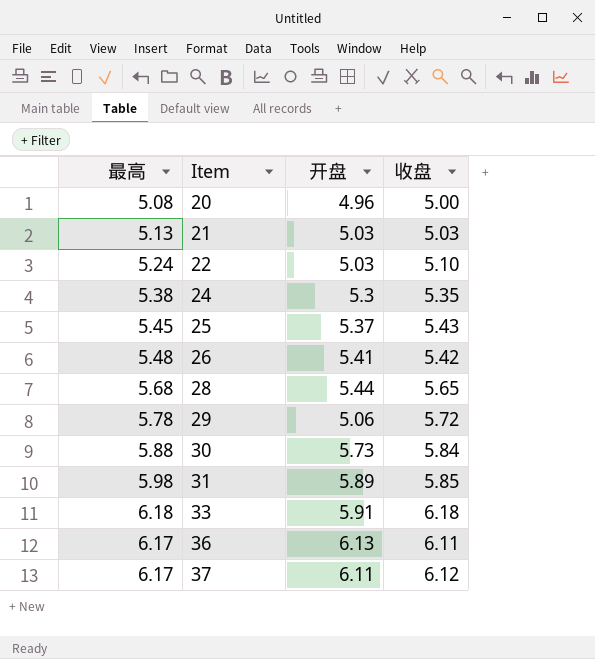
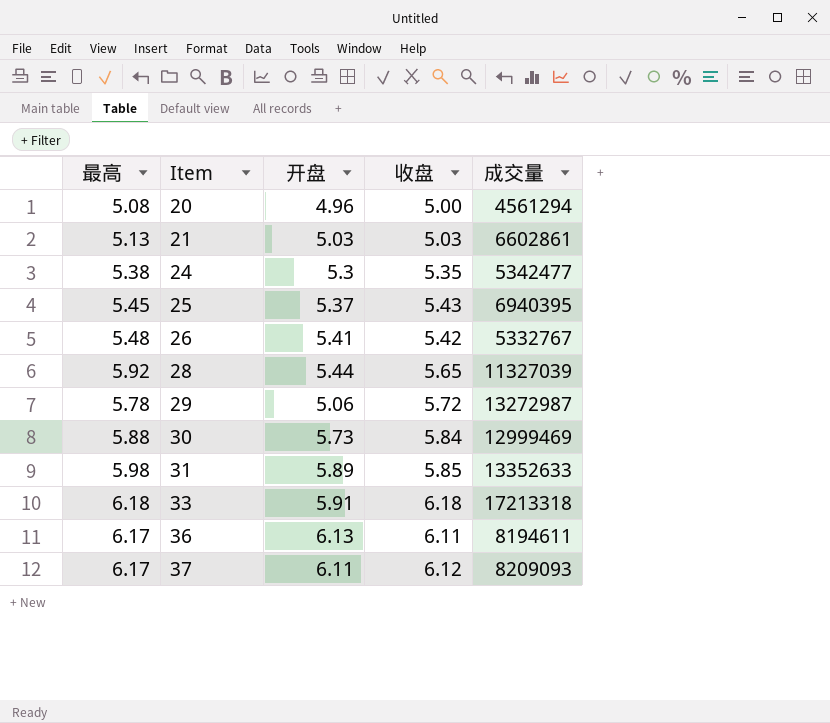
column 成交量 | position: none -> 5
row 22: 5.24 | 5.03 | 5.10 -> none
28 | 最高: 5.68 -> 5.92

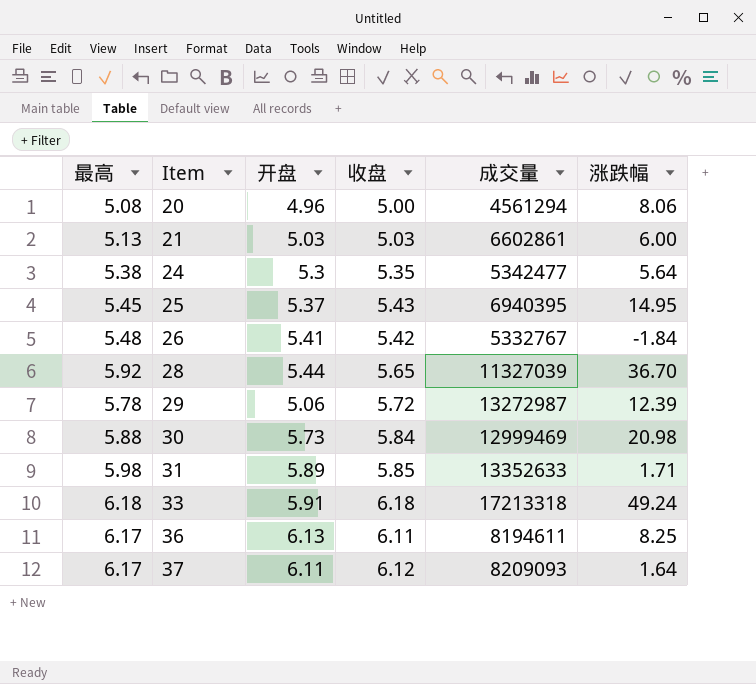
column 涨跌幅 | position: none -> 6

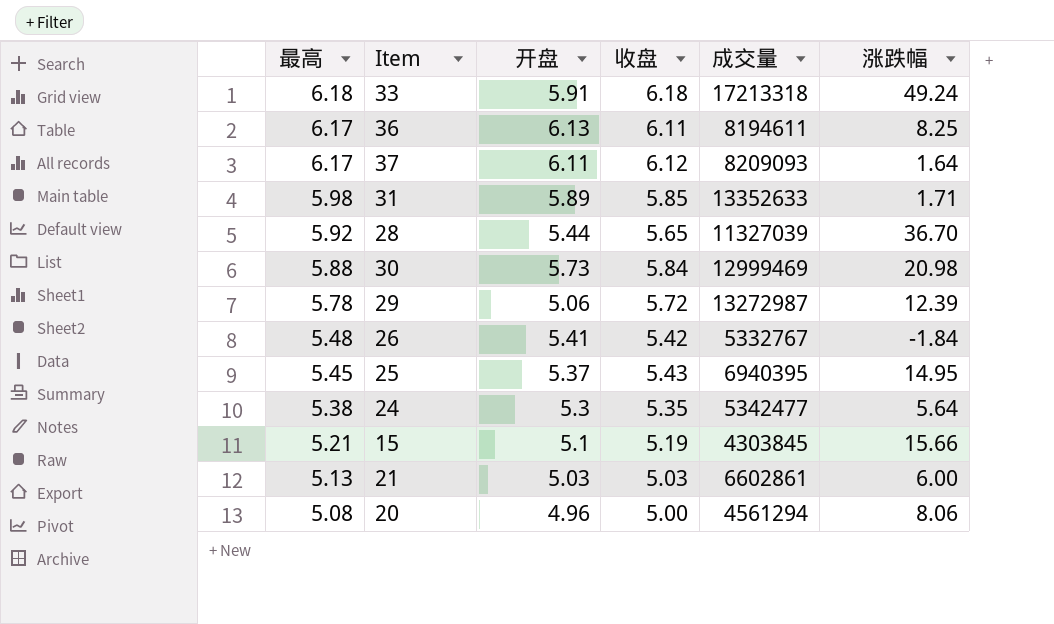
row order: Item ascending -> 最高 descending
row 15: none -> 5.21 | 5.1 | 5.19 | 4303845 | 15.66

